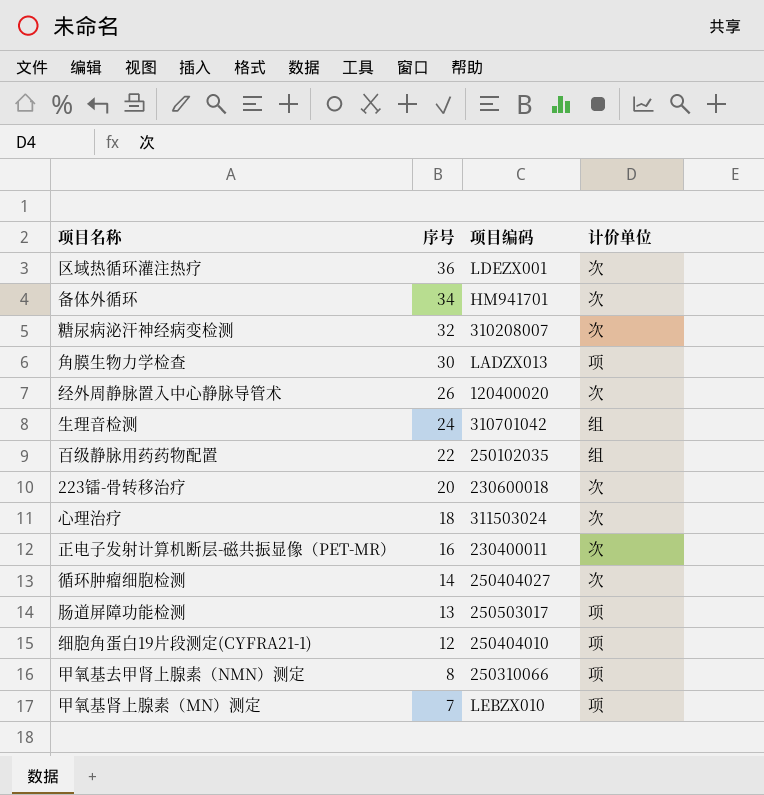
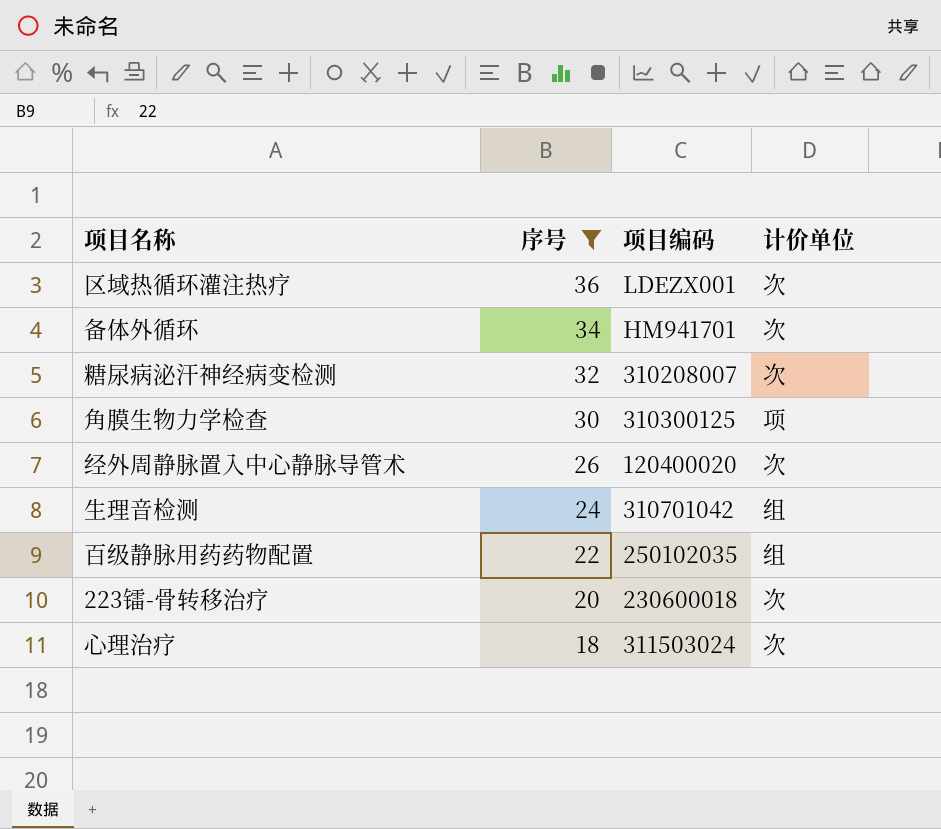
filter: none -> 序号 >= 18
角膜生物力学检查 | 项目编码: LADZX013 -> 310300125

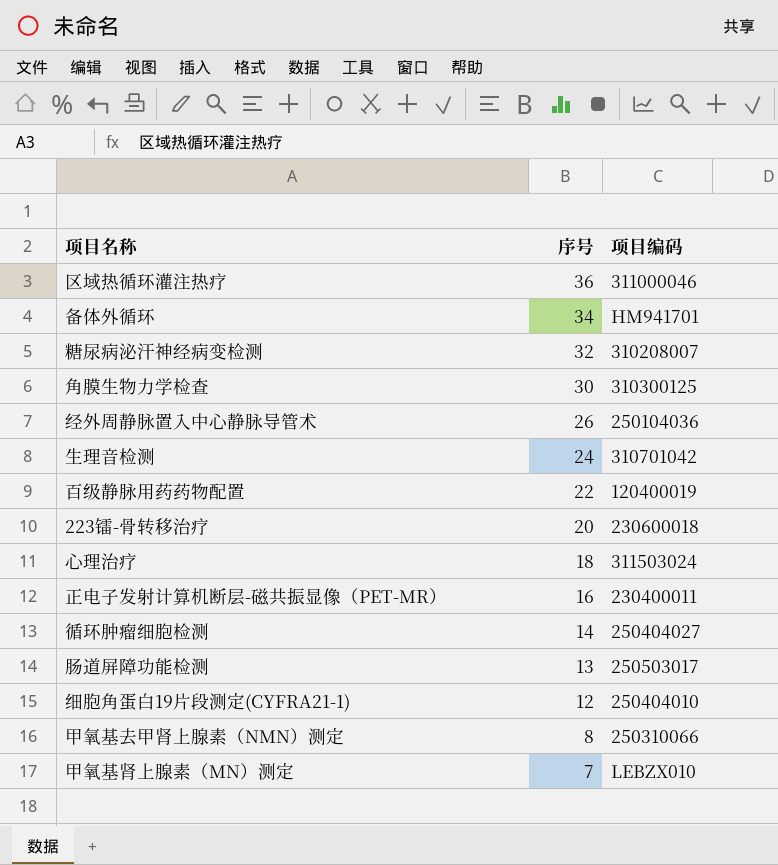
filter: 序号 >= 18 -> none
column 计价单位 | position: 4 -> none
区域热循环灌注热疗 | 项目编码: LDEZX001 -> 311000046
经外周静脉置入中心静脉导管术 | 项目编码: 120400020 -> 250104036
百级静脉用药药物配置 | 项目编码: 250102035 -> 120400019

